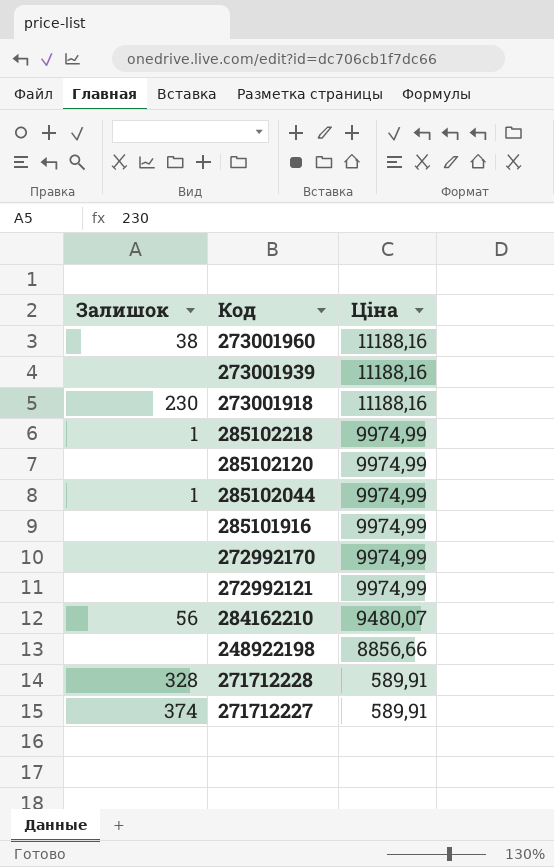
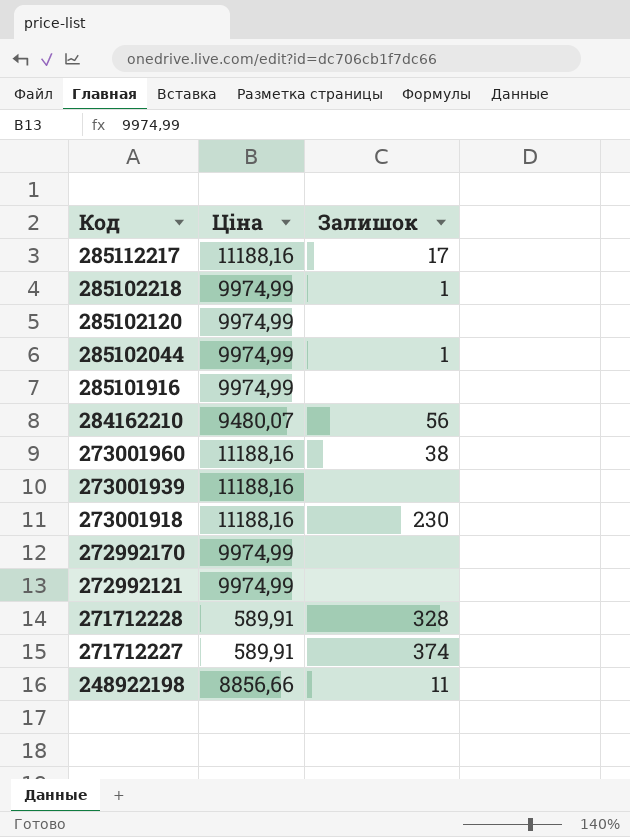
row order: Ціна descending -> Код descending
column Залишок | position: 1 -> 3
row 285112217: none -> 11188,16 | 17
248922198 | Залишок: none -> 11

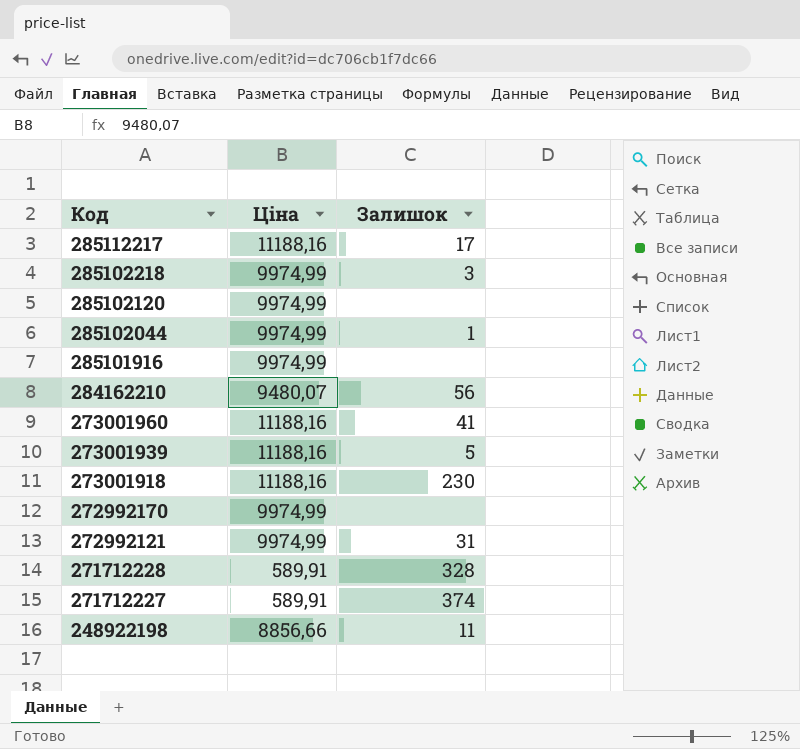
285102218 | Залишок: 1 -> 3
273001960 | Залишок: 38 -> 41
273001939 | Залишок: none -> 5
272992121 | Залишок: none -> 31

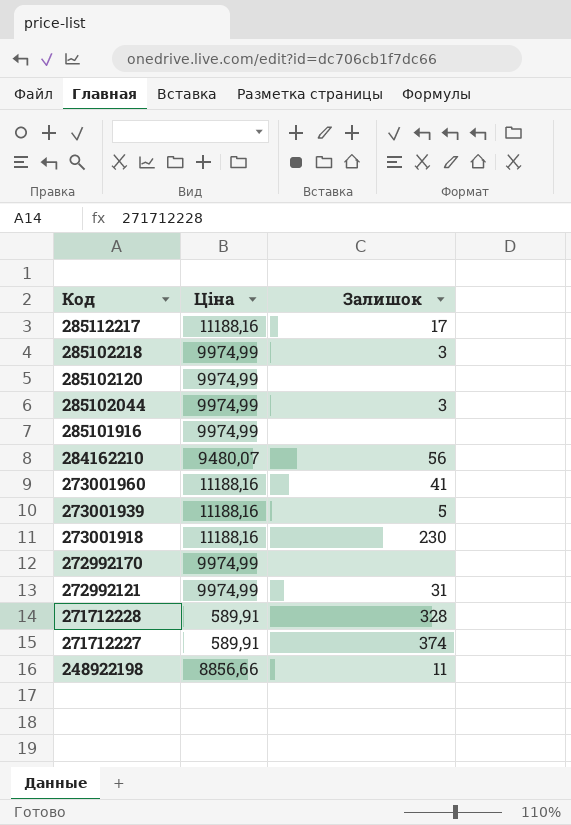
285102044 | Залишок: 1 -> 3

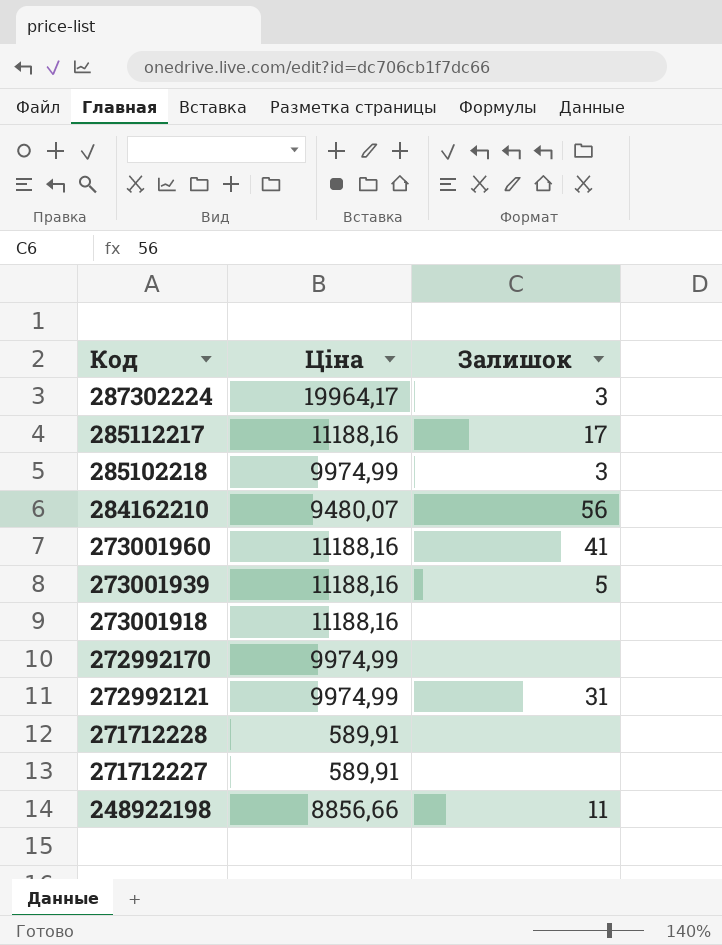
row 285102120: 9974,99 | none -> none
row 285102044: 9974,99 | 3 -> none
row 285101916: 9974,99 | none -> none
row 287302224: none -> 19964,17 | 3
273001918 | Залишок: 230 -> none
271712228 | Залишок: 328 -> none
271712227 | Залишок: 374 -> none

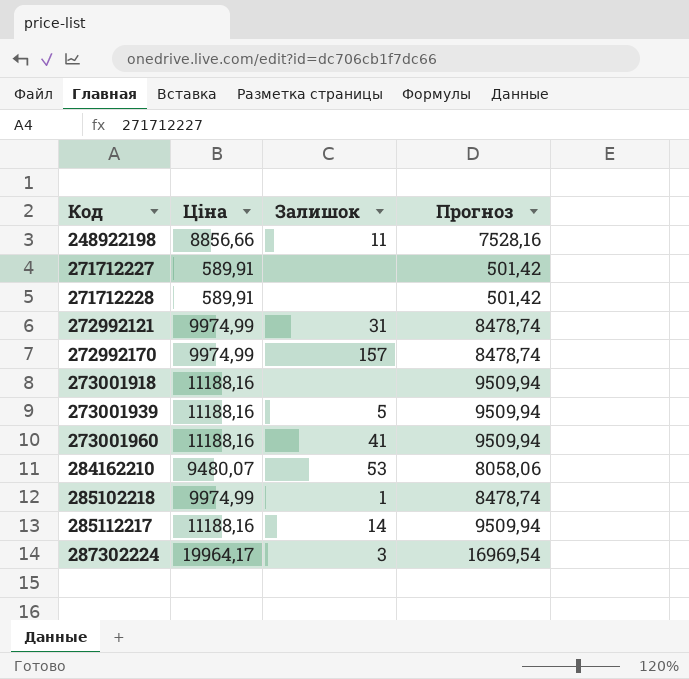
row order: Код descending -> Код ascending
column Прогноз | formula: none -> [Ціна] * 0,85
272992170 | Залишок: none -> 157
284162210 | Залишок: 56 -> 53
285102218 | Залишок: 3 -> 1
285112217 | Залишок: 17 -> 14

